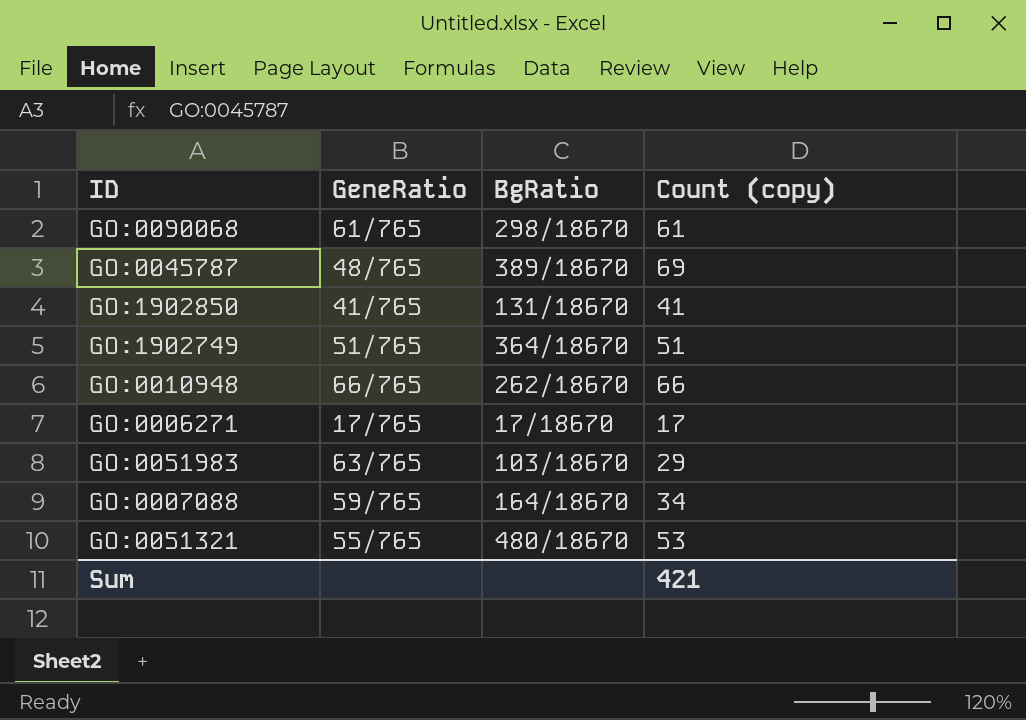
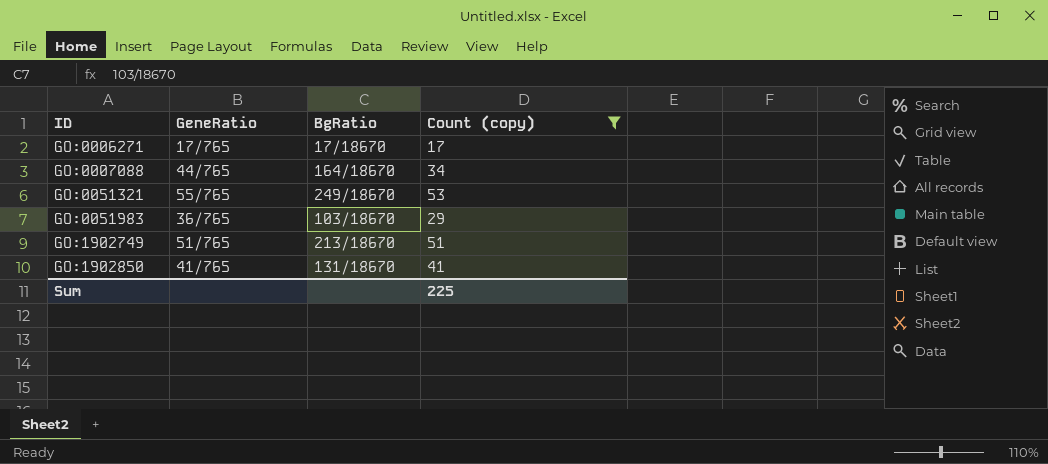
filter: none -> Count (copy) <= 53
row order: none -> ID ascending
GO:0007088 | GeneRatio: 59/765 -> 44/765
GO:0051321 | BgRatio: 480/18670 -> 249/18670
GO:0051983 | GeneRatio: 63/765 -> 36/765
GO:1902749 | BgRatio: 364/18670 -> 213/18670
Sum | Count (copy): 421 -> 225

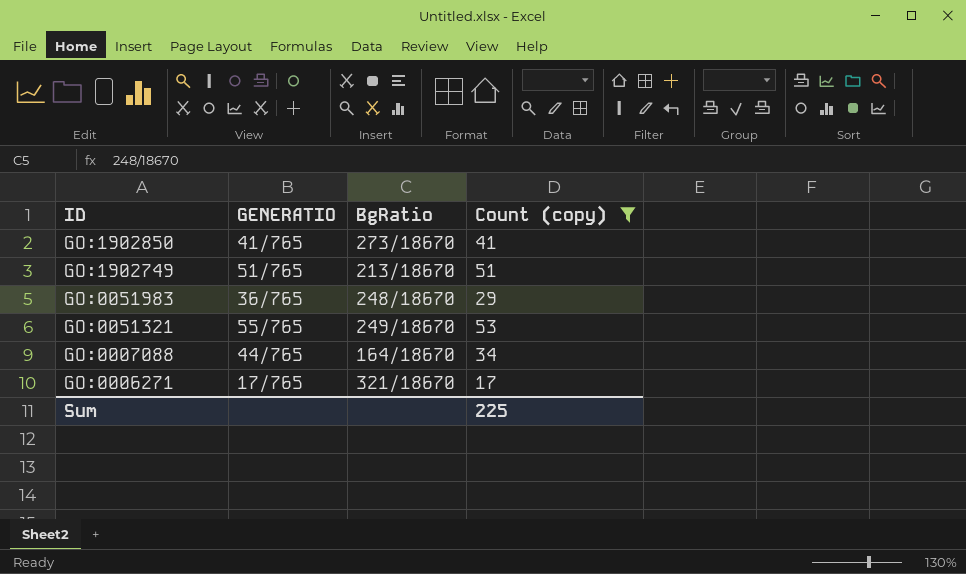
row order: ID ascending -> ID descending
column name: GeneRatio -> GENERATIO
GO:1902850 | BgRatio: 131/18670 -> 273/18670
GO:0051983 | BgRatio: 103/18670 -> 248/18670
GO:0006271 | BgRatio: 17/18670 -> 321/18670

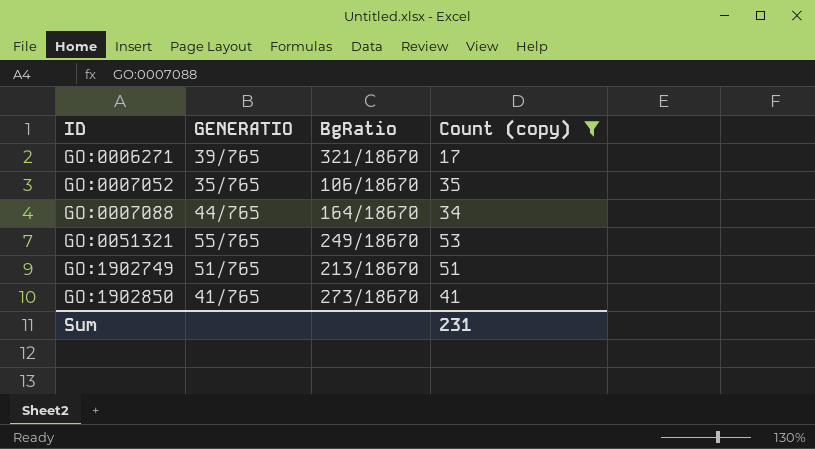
row order: ID descending -> ID ascending
row GO:0051983: 36/765 | 248/18670 | 29 -> none
GO:0006271 | GENERATIO: 17/765 -> 39/765
row GO:0007052: none -> 35/765 | 106/18670 | 35
Sum | Count (copy): 225 -> 231

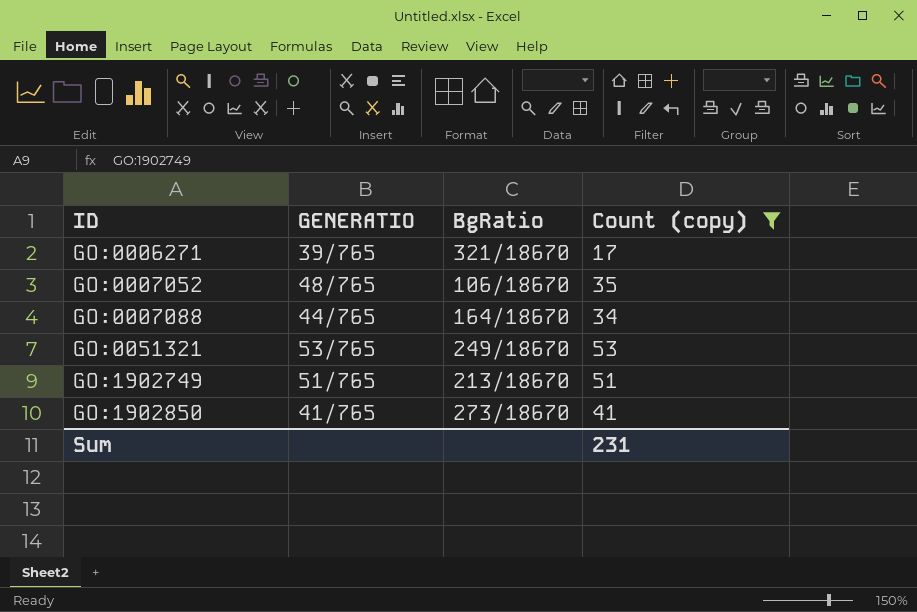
GO:0007052 | GENERATIO: 35/765 -> 48/765
GO:0051321 | GENERATIO: 55/765 -> 53/765

